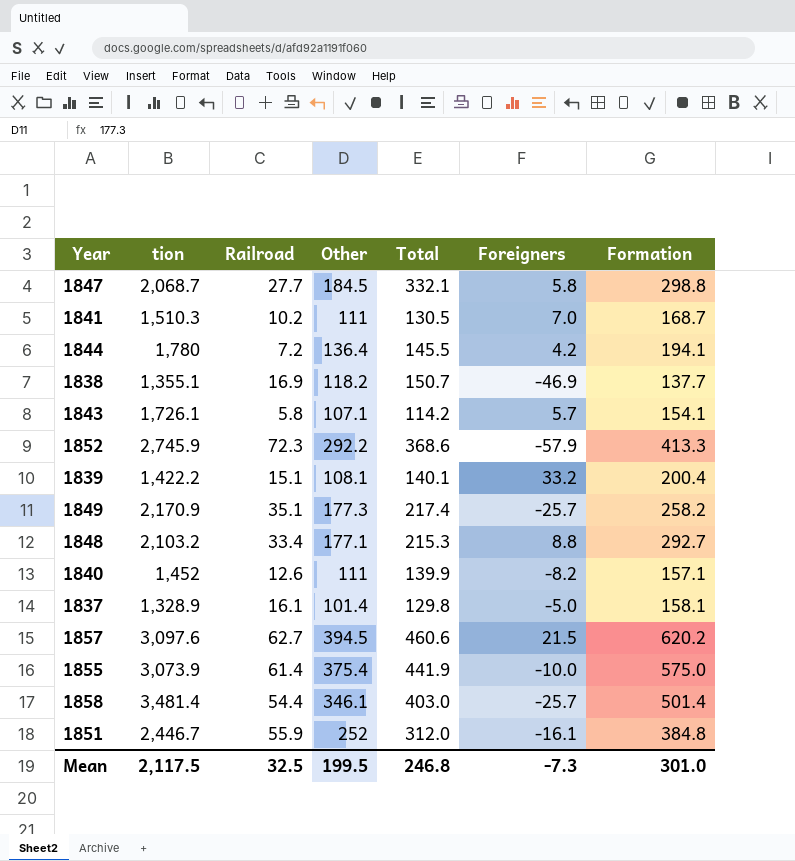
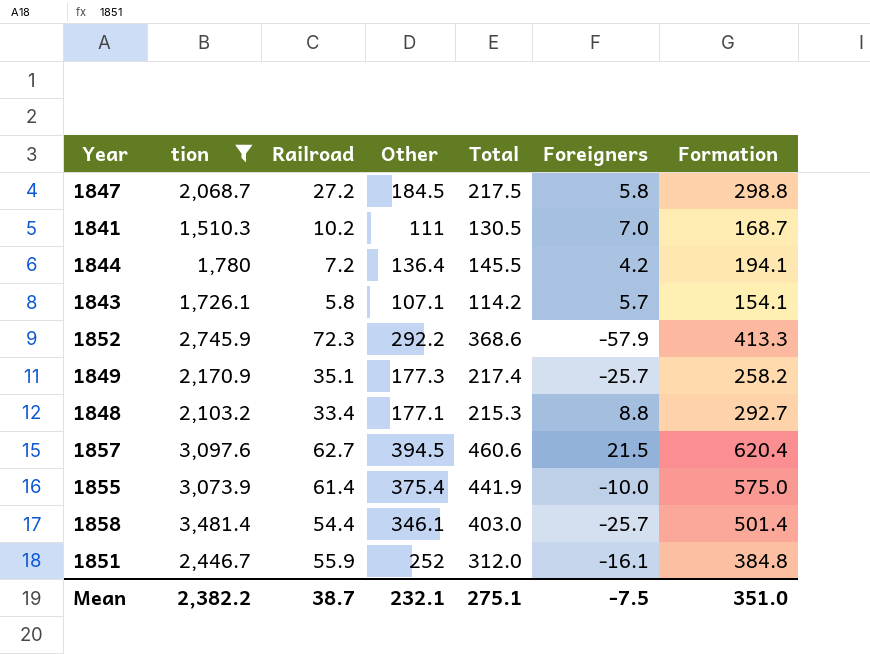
filter: none -> tion >= 1,510.3
1847 | Railroad: 27.7 -> 27.2
1847 | Total: 332.1 -> 217.5
1857 | Formation: 620.2 -> 620.4
Mean | tion: 2,117.5 -> 2,382.2
Mean | Railroad: 32.5 -> 38.7
Mean | Other: 199.5 -> 232.1
Mean | Total: 246.8 -> 275.1
Mean | Foreigners: -7.3 -> -7.5
Mean | Formation: 301.0 -> 351.0

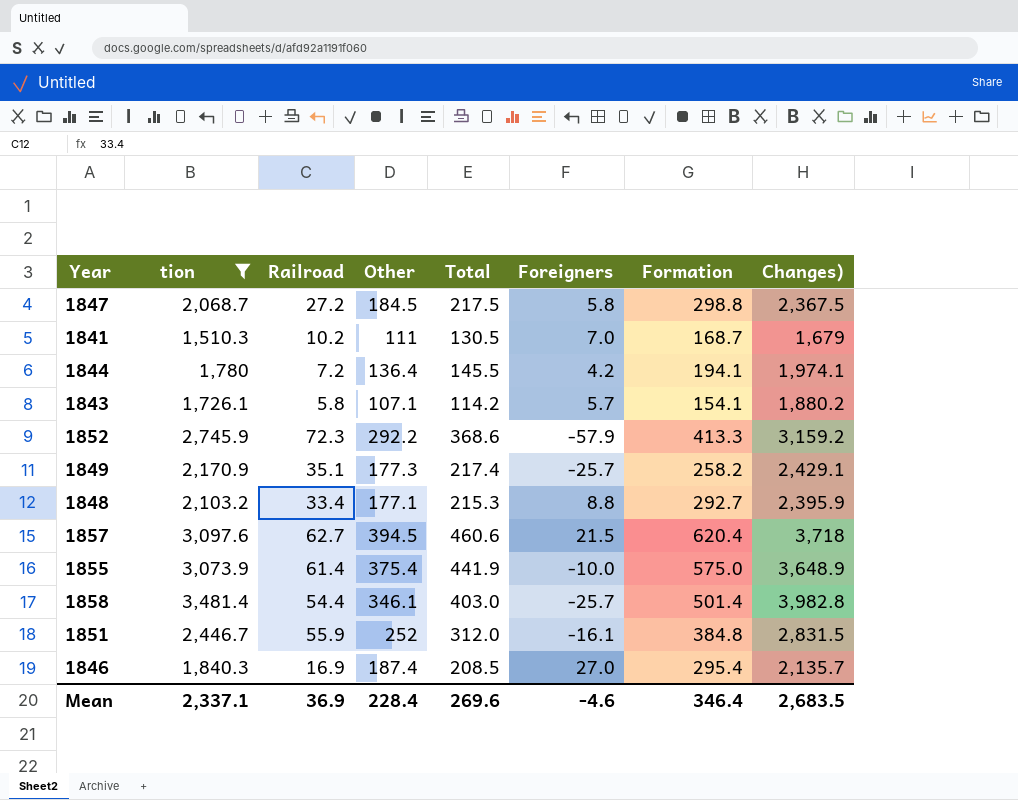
column Changes) | formula: none -> [tion] + [Formation]
row 1846: none -> 1,840.3 | 16.9 | 187.4 | 208.5 | 27.0 | 295.4 | 2,135.7
Mean | tion: 2,382.2 -> 2,337.1
Mean | Railroad: 38.7 -> 36.9
Mean | Other: 232.1 -> 228.4
Mean | Total: 275.1 -> 269.6
Mean | Foreigners: -7.5 -> -4.6
Mean | Formation: 351.0 -> 346.4

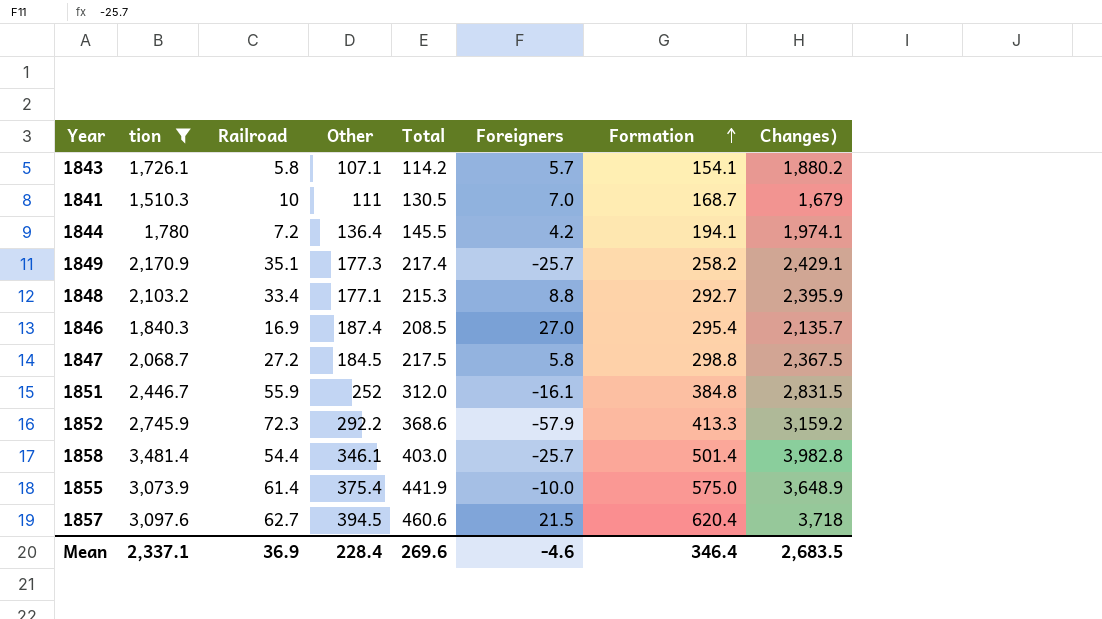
row order: none -> Formation ascending
1841 | Railroad: 10.2 -> 10

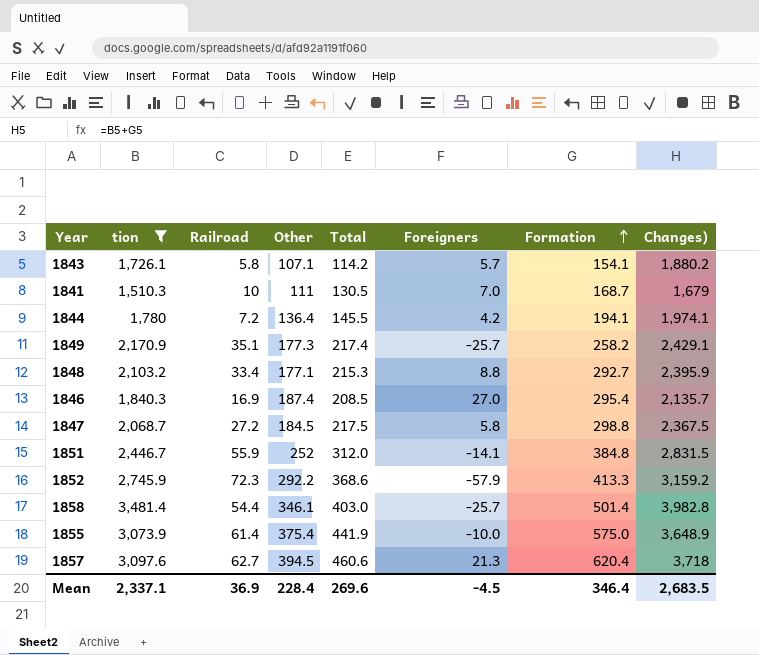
1851 | Foreigners: -16.1 -> -14.1
1857 | Foreigners: 21.5 -> 21.3
Mean | Foreigners: -4.6 -> -4.5

